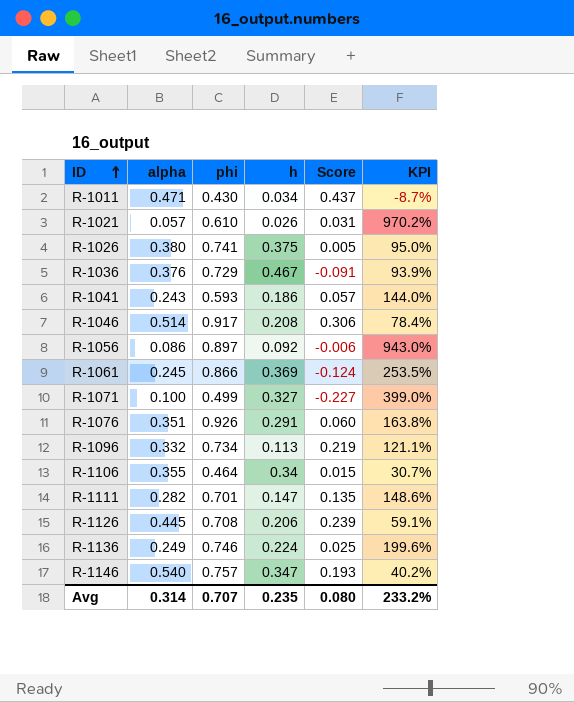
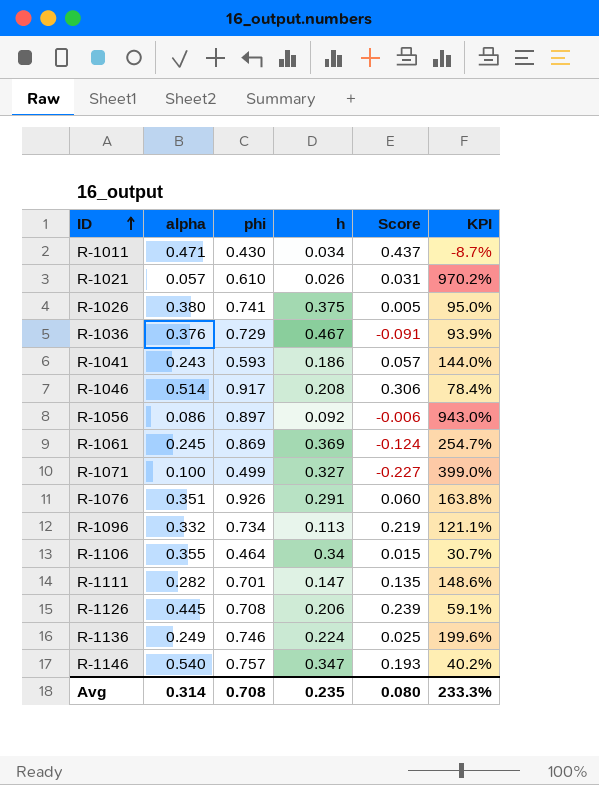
R-1061 | phi: 0.866 -> 0.869
R-1061 | KPI: 253.5% -> 254.7%
Avg | phi: 0.707 -> 0.708
Avg | KPI: 233.2% -> 233.3%

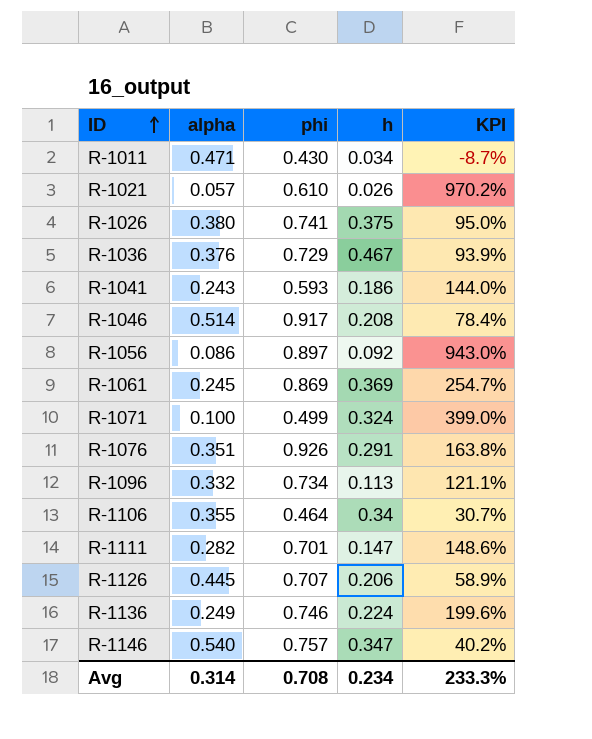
column Score | formula: [alpha] - [h] -> none
R-1071 | h: 0.327 -> 0.324
R-1126 | phi: 0.708 -> 0.707
R-1126 | KPI: 59.1% -> 58.9%
Avg | h: 0.235 -> 0.234

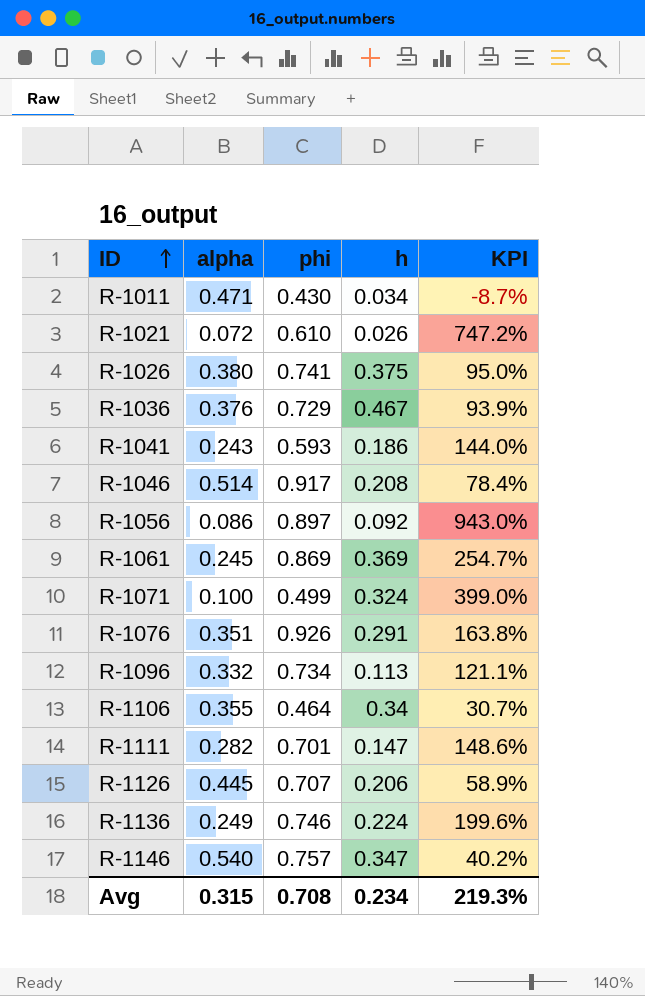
R-1021 | alpha: 0.057 -> 0.072
R-1021 | KPI: 970.2% -> 747.2%
Avg | alpha: 0.314 -> 0.315
Avg | KPI: 233.3% -> 219.3%

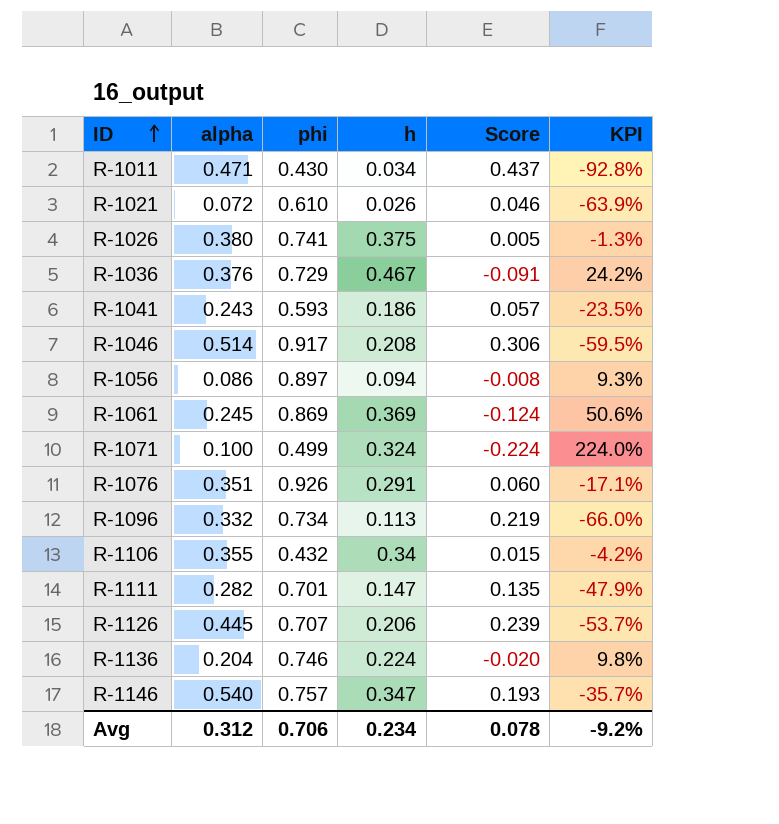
column Score | formula: none -> [alpha] - [h]
column KPI | formula: ([phi] - [alpha]) / [alpha] -> ([h] - [alpha]) / [alpha]
R-1056 | h: 0.092 -> 0.094
R-1106 | phi: 0.464 -> 0.432
R-1136 | alpha: 0.249 -> 0.204
Avg | alpha: 0.315 -> 0.312
Avg | phi: 0.708 -> 0.706
Avg | KPI: 219.3% -> -9.2%

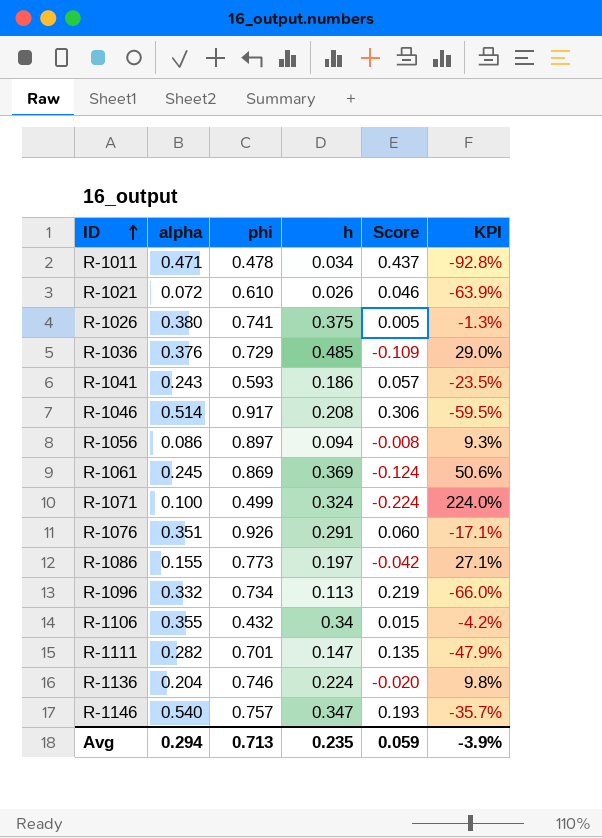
row R-1126: 0.445 | 0.707 | 0.206 | 0.239 | -53.7% -> none
R-1011 | phi: 0.430 -> 0.478
R-1036 | h: 0.467 -> 0.485
R-1036 | Score: -0.091 -> -0.109
R-1036 | KPI: 24.2% -> 29.0%
row R-1086: none -> 0.155 | 0.773 | 0.197 | -0.042 | 27.1%
Avg | alpha: 0.312 -> 0.294
Avg | phi: 0.706 -> 0.713
Avg | h: 0.234 -> 0.235
Avg | Score: 0.078 -> 0.059
Avg | KPI: -9.2% -> -3.9%

